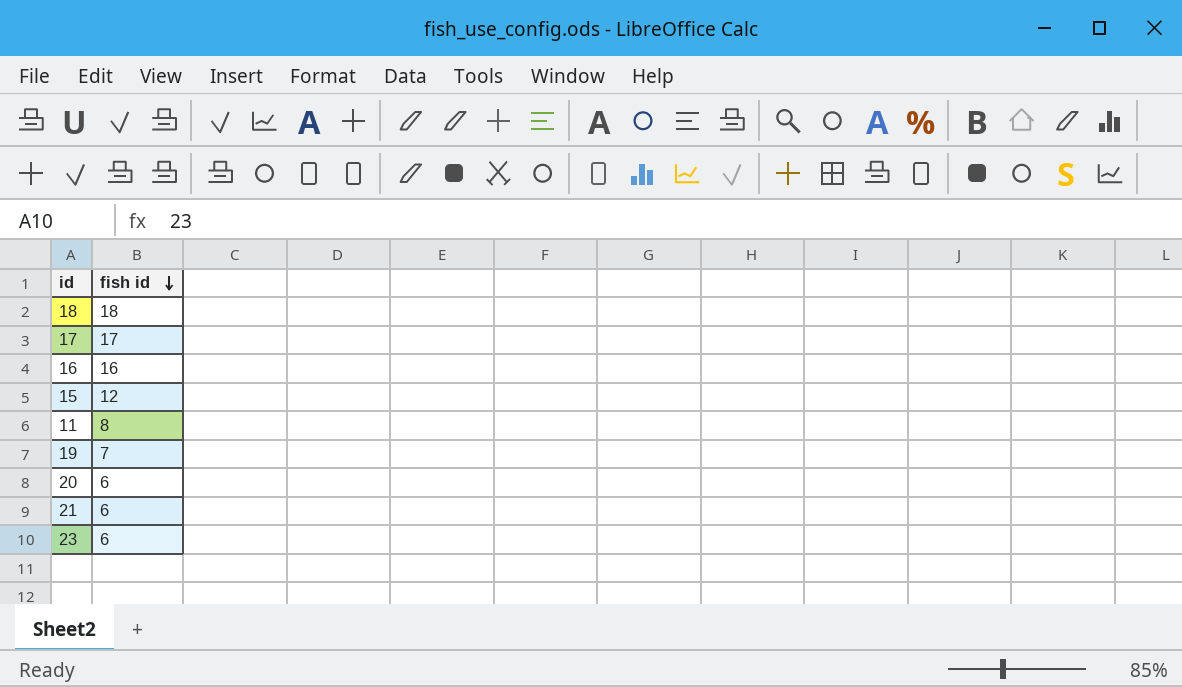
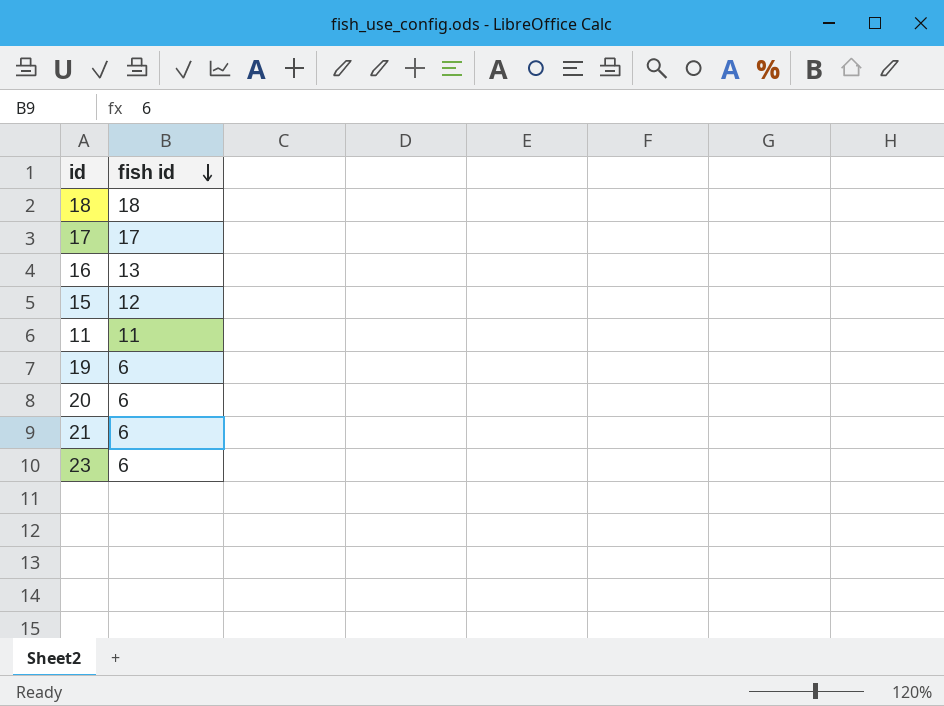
16 | fish id: 16 -> 13
11 | fish id: 8 -> 11
19 | fish id: 7 -> 6

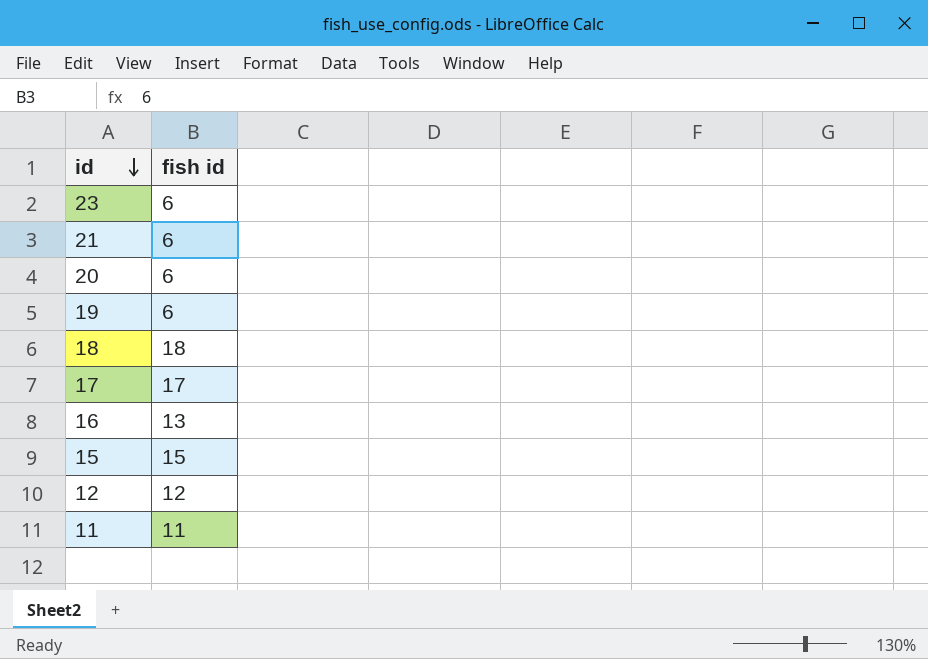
row order: fish id descending -> id descending
15 | fish id: 12 -> 15
row 12: none -> 12

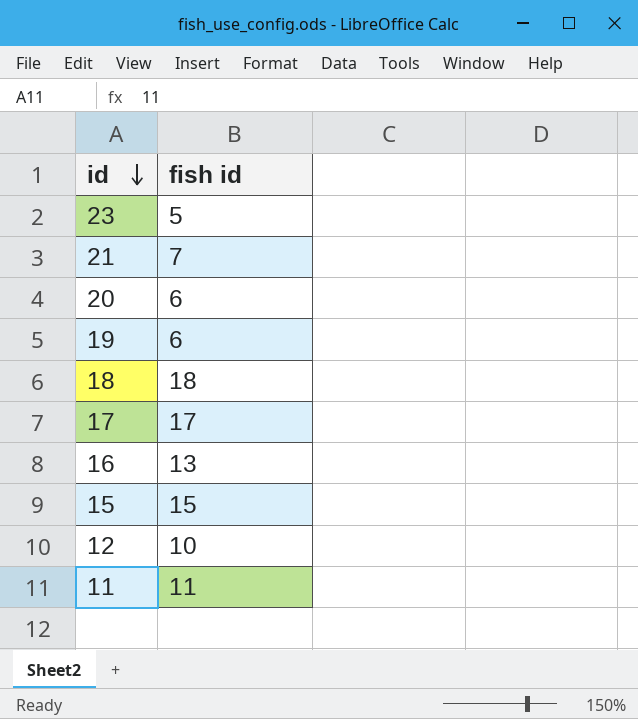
23 | fish id: 6 -> 5
21 | fish id: 6 -> 7
12 | fish id: 12 -> 10

